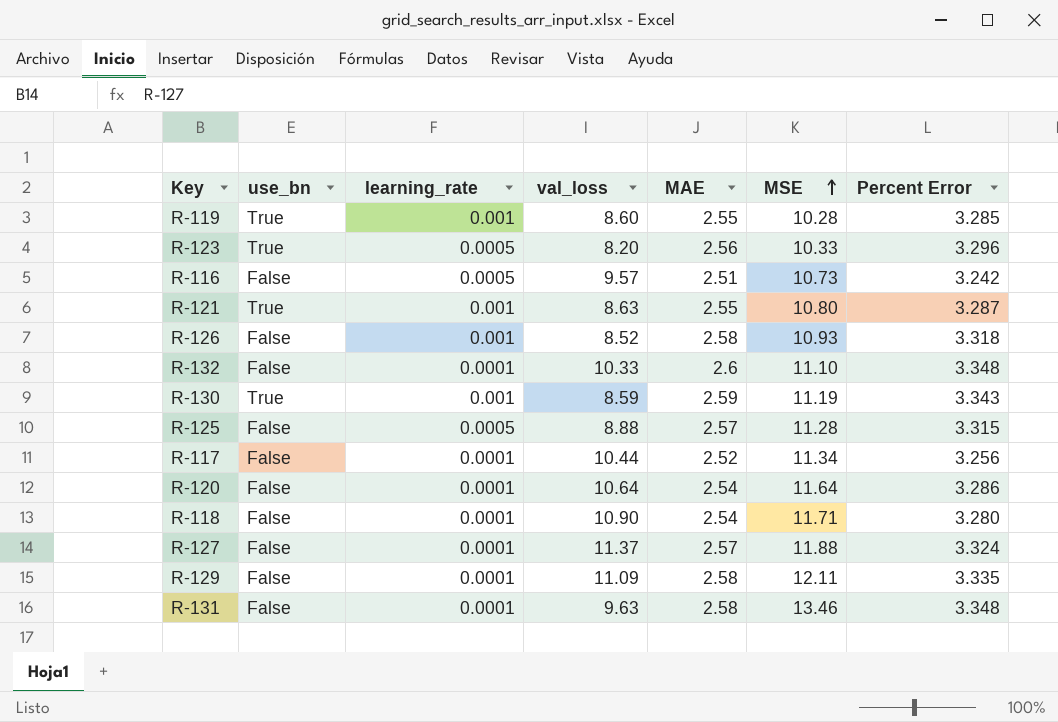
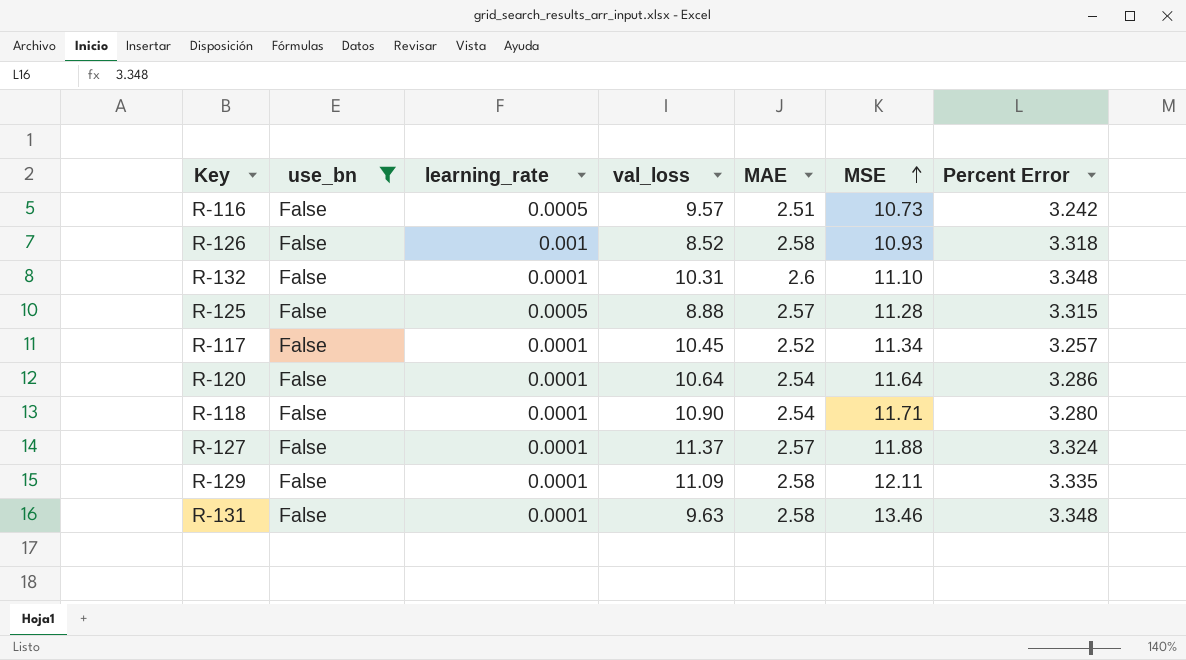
filter: none -> use_bn = False
R-132 | val_loss: 10.33 -> 10.31
R-117 | val_loss: 10.44 -> 10.45
R-117 | Percent Error: 3.256 -> 3.257

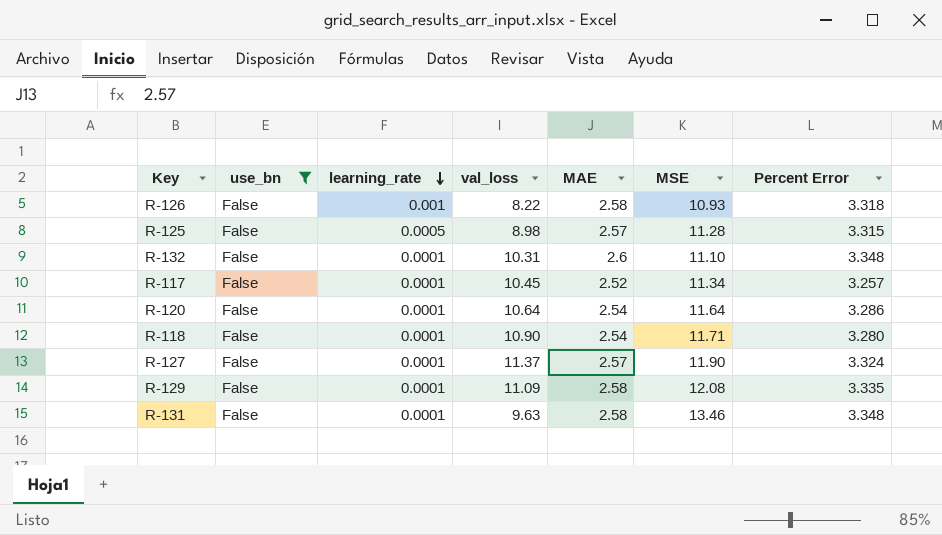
row order: MSE ascending -> learning_rate descending
row R-116: False | 0.0005 | 9.57 | 2.51 | 10.73 | 3.242 -> none
R-126 | val_loss: 8.52 -> 8.22
R-125 | val_loss: 8.88 -> 8.98
R-127 | MSE: 11.88 -> 11.90
R-129 | MSE: 12.11 -> 12.08

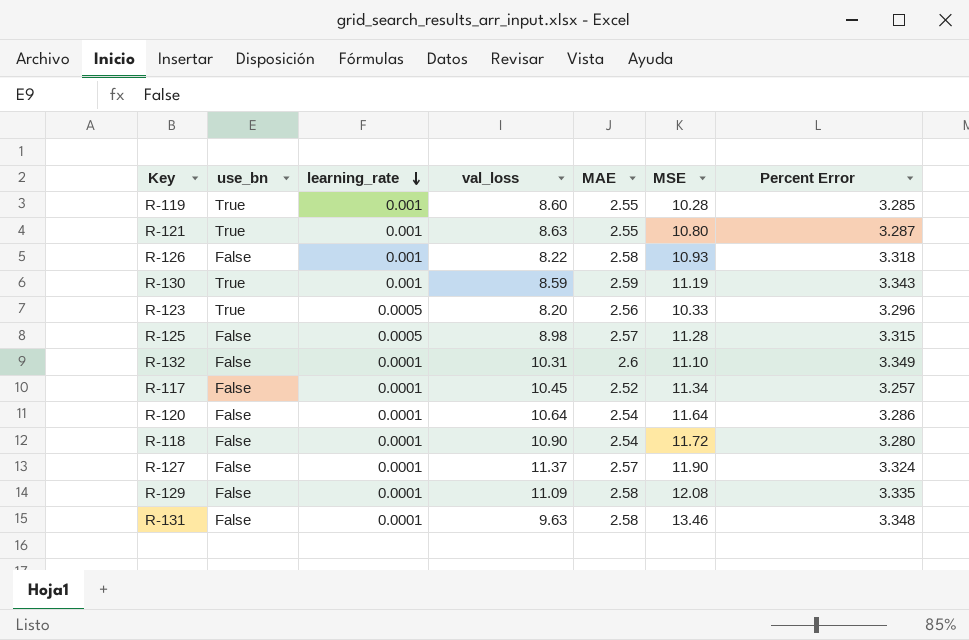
filter: use_bn = False -> none
R-132 | Percent Error: 3.348 -> 3.349
R-118 | MSE: 11.71 -> 11.72

